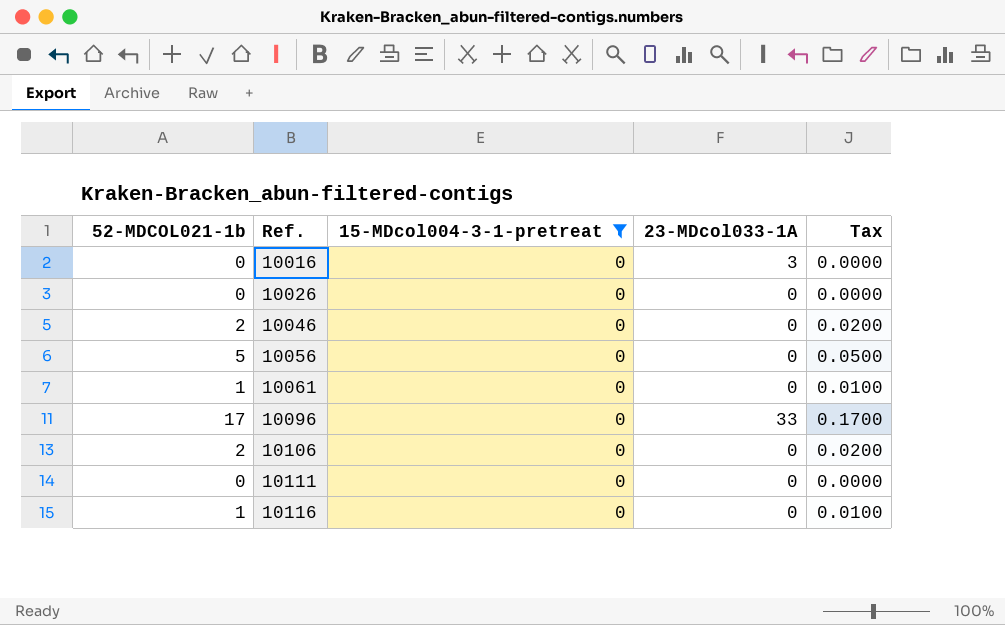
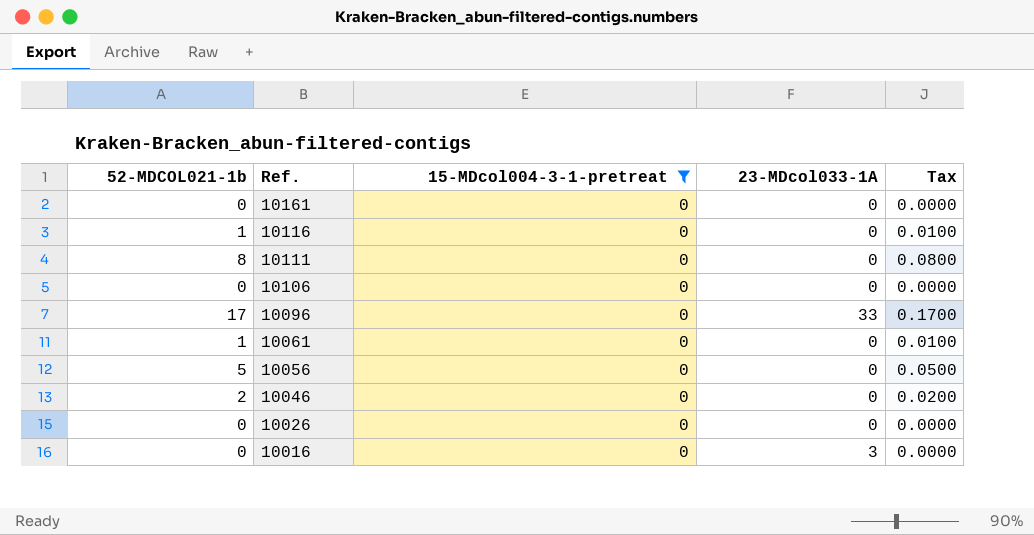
row order: Ref. ascending -> Ref. descending
row 10161: none -> 0 | 0 | 0 | 0.0000
10111 | 52-MDCOL021-1b: 0 -> 8
10111 | Tax: 0.0000 -> 0.0800
10106 | 52-MDCOL021-1b: 2 -> 0
10106 | Tax: 0.0200 -> 0.0000

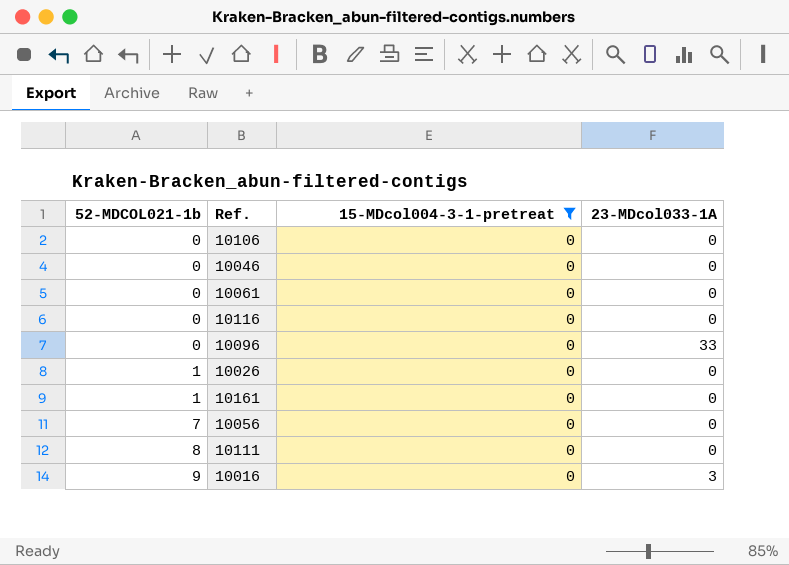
row order: Ref. descending -> 52-MDCOL021-1b ascending
column Tax | formula: [52-MDCOL021-1b] * 0.01 -> none
10046 | 52-MDCOL021-1b: 2 -> 0
10061 | 52-MDCOL021-1b: 1 -> 0
10116 | 52-MDCOL021-1b: 1 -> 0
10096 | 52-MDCOL021-1b: 17 -> 0
10026 | 52-MDCOL021-1b: 0 -> 1
10161 | 52-MDCOL021-1b: 0 -> 1
10056 | 52-MDCOL021-1b: 5 -> 7
10016 | 52-MDCOL021-1b: 0 -> 9

